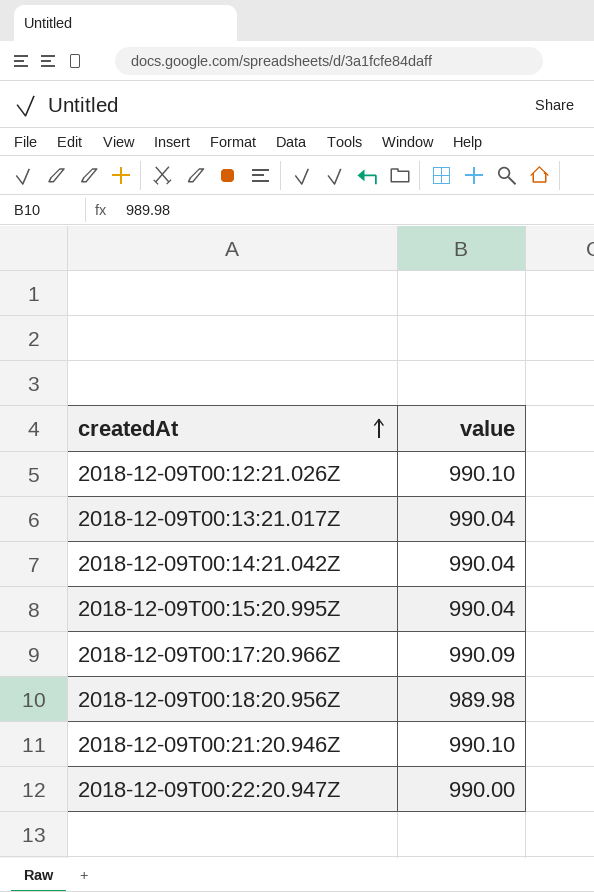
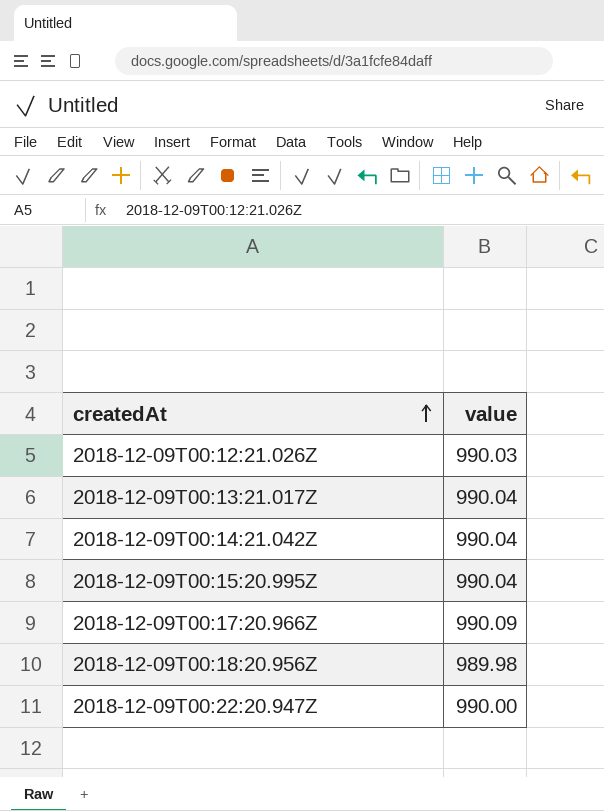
row 2018-12-09T00:21:20.946Z: 990.10 -> none
2018-12-09T00:12:21.026Z | value: 990.10 -> 990.03

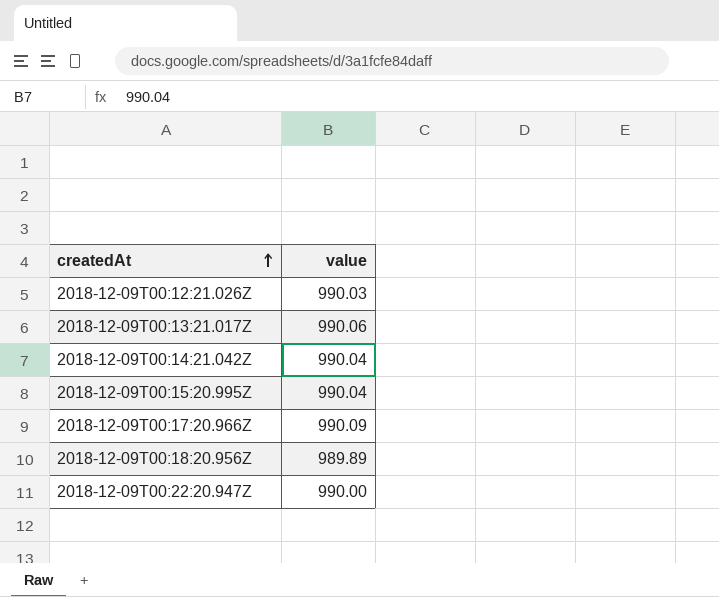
2018-12-09T00:13:21.017Z | value: 990.04 -> 990.06
2018-12-09T00:18:20.956Z | value: 989.98 -> 989.89

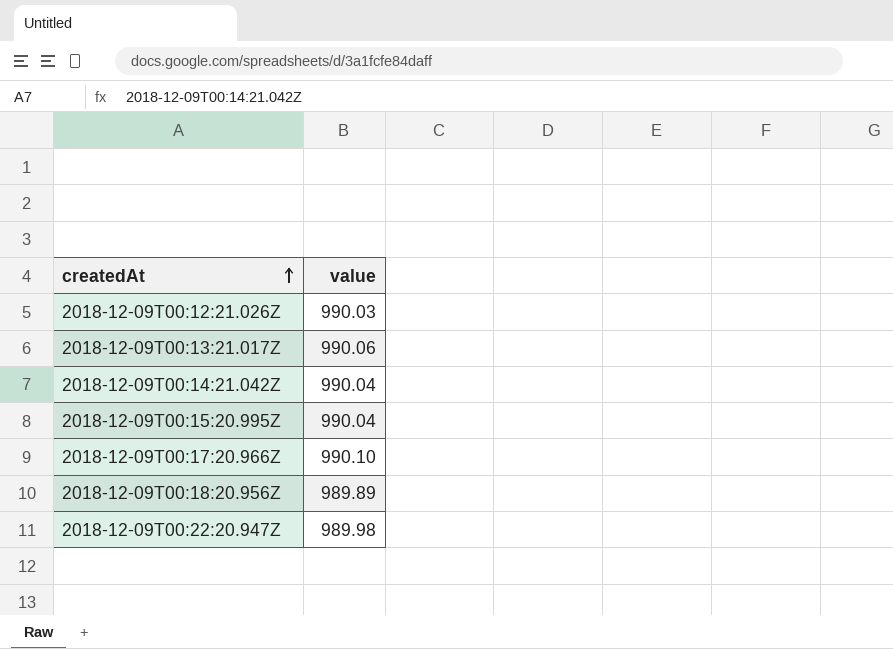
2018-12-09T00:17:20.966Z | value: 990.09 -> 990.10
2018-12-09T00:22:20.947Z | value: 990.00 -> 989.98

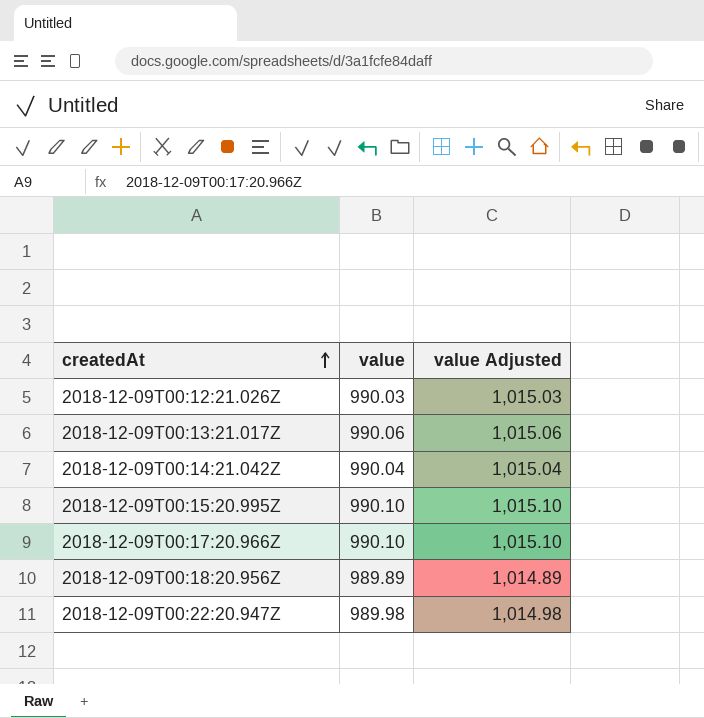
column value Adjusted | formula: none -> [value] + 25
2018-12-09T00:15:20.995Z | value: 990.04 -> 990.10

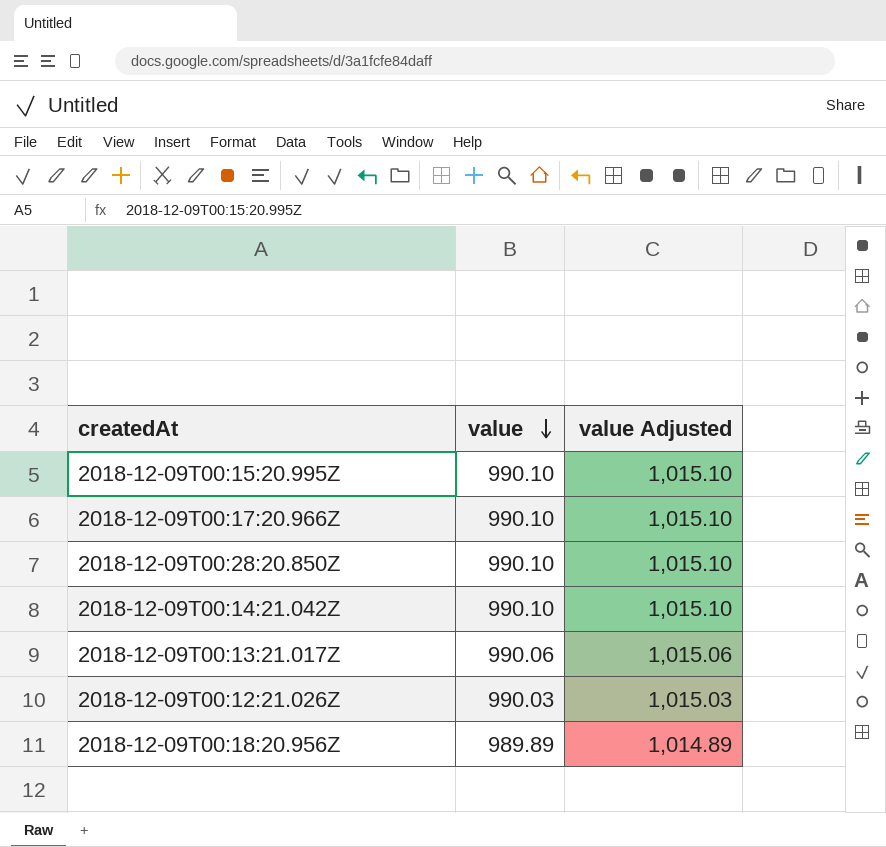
row order: createdAt ascending -> value descending
row 2018-12-09T00:22:20.947Z: 989.98 | 1,014.98 -> none
row 2018-12-09T00:28:20.850Z: none -> 990.10 | 1,015.10
2018-12-09T00:14:21.042Z | value: 990.04 -> 990.10
2018-12-09T00:14:21.042Z | value Adjusted: 1,015.04 -> 1,015.10

